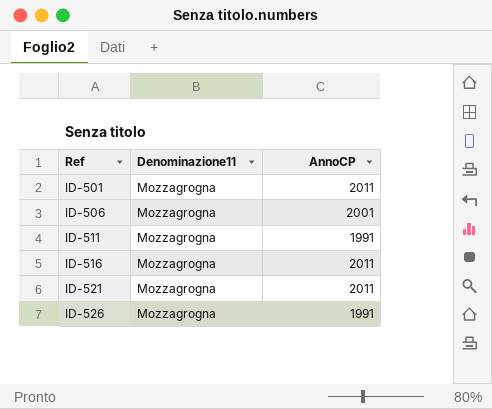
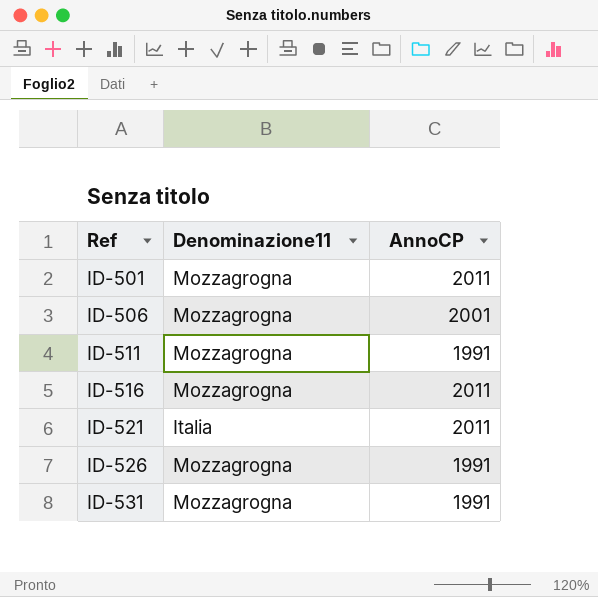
ID-521 | Denominazione11: Mozzagrogna -> Italia
row ID-531: none -> Mozzagrogna | 1991

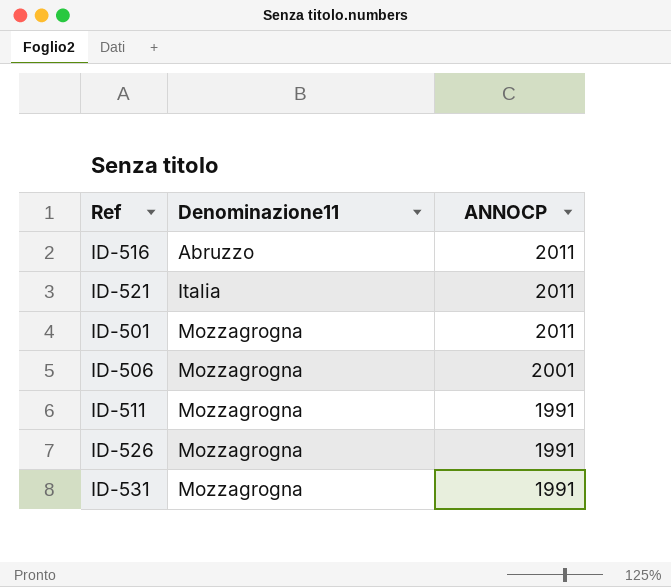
row order: Ref ascending -> Denominazione11 ascending
column name: AnnoCP -> ANNOCP
ID-516 | Denominazione11: Mozzagrogna -> Abruzzo

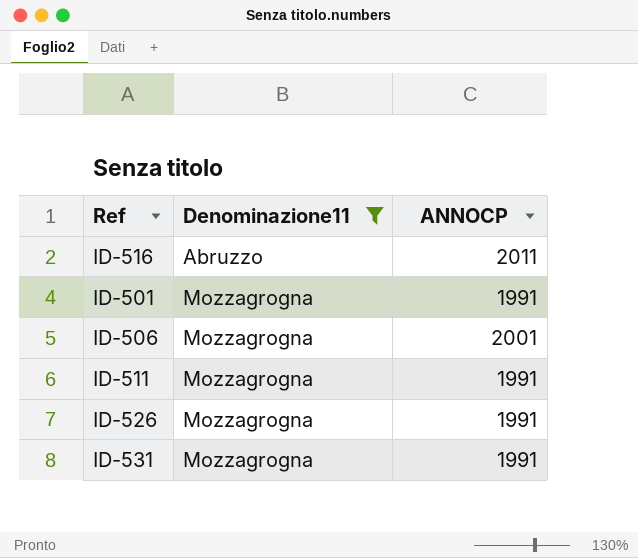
filter: none -> Denominazione11 != Italia
ID-501 | ANNOCP: 2011 -> 1991

